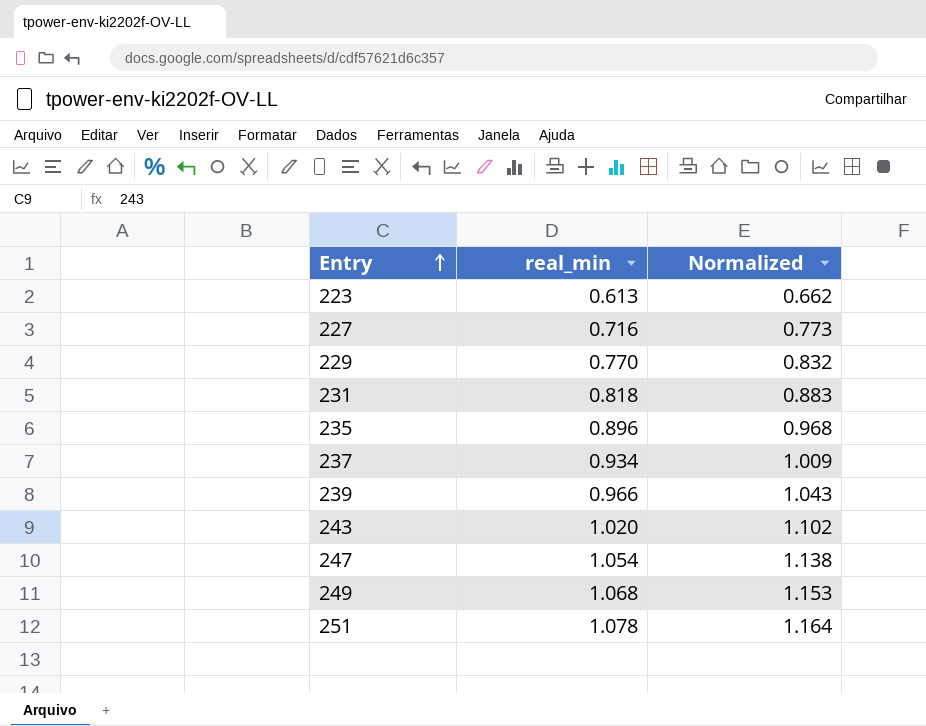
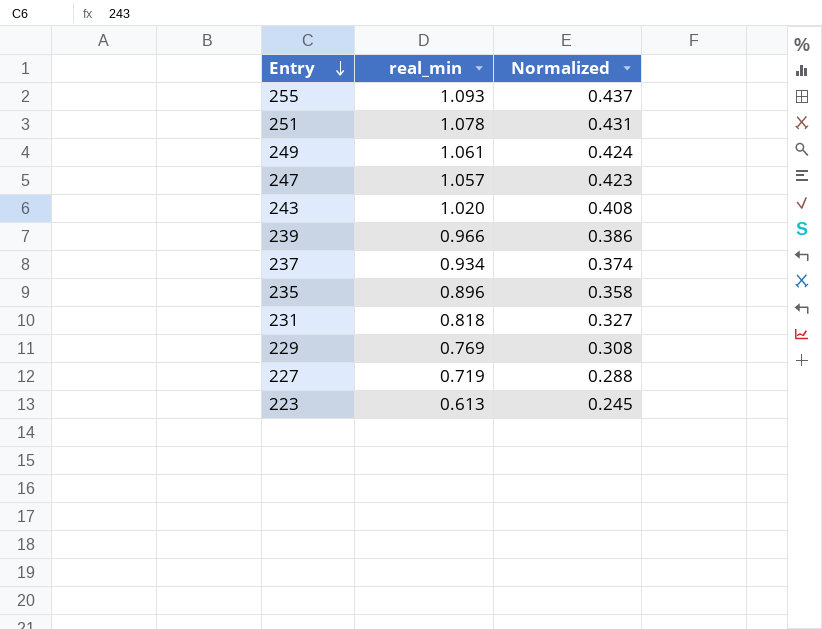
row order: Entry ascending -> Entry descending
column Normalized | formula: [real_min] * 1.08 -> [real_min] * 0.4
row 255: none -> 1.093 | 0.437
249 | real_min: 1.068 -> 1.061
247 | real_min: 1.054 -> 1.057
229 | real_min: 0.770 -> 0.769
227 | real_min: 0.716 -> 0.719

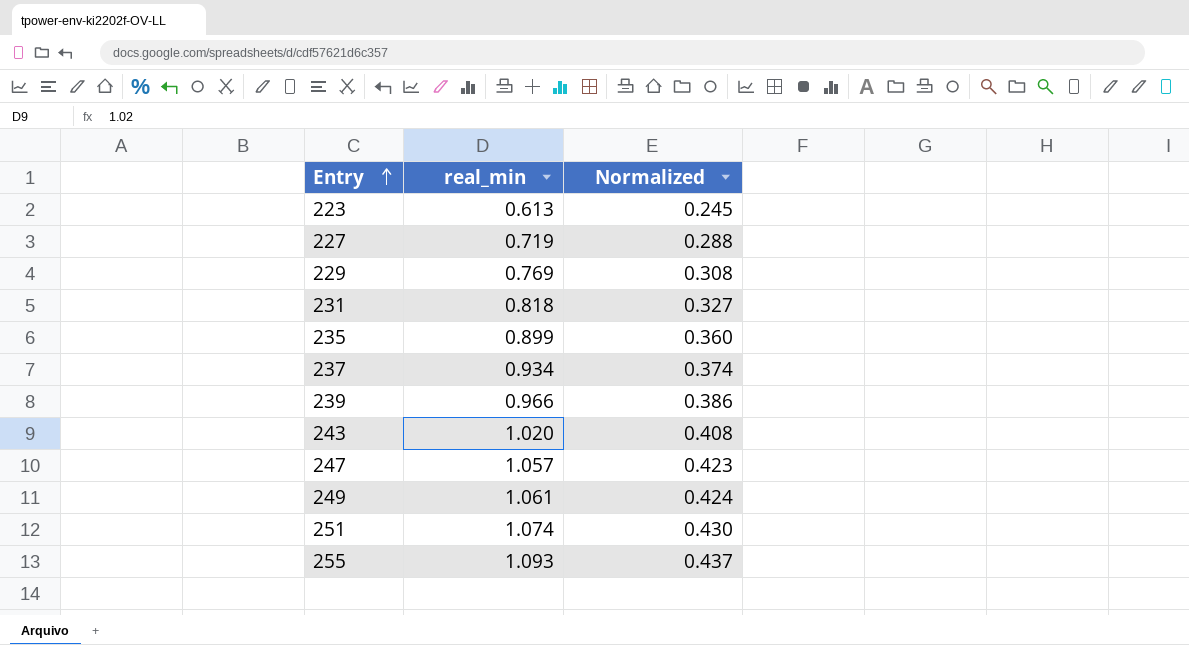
row order: Entry descending -> Entry ascending
235 | real_min: 0.896 -> 0.899
235 | Normalized: 0.358 -> 0.360
251 | real_min: 1.078 -> 1.074
251 | Normalized: 0.431 -> 0.430

